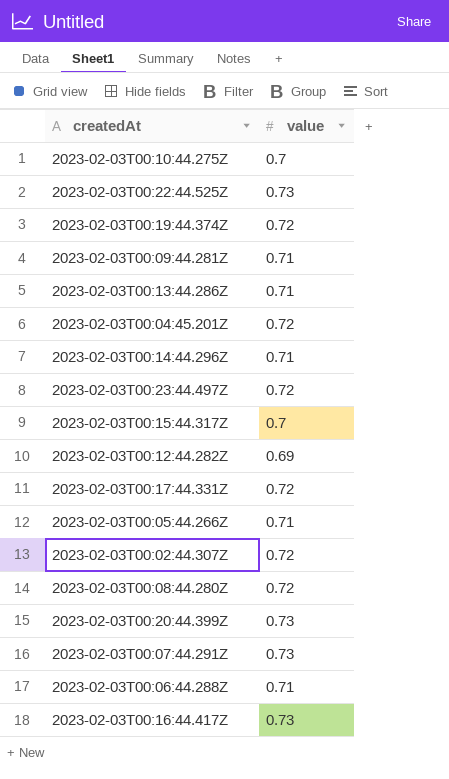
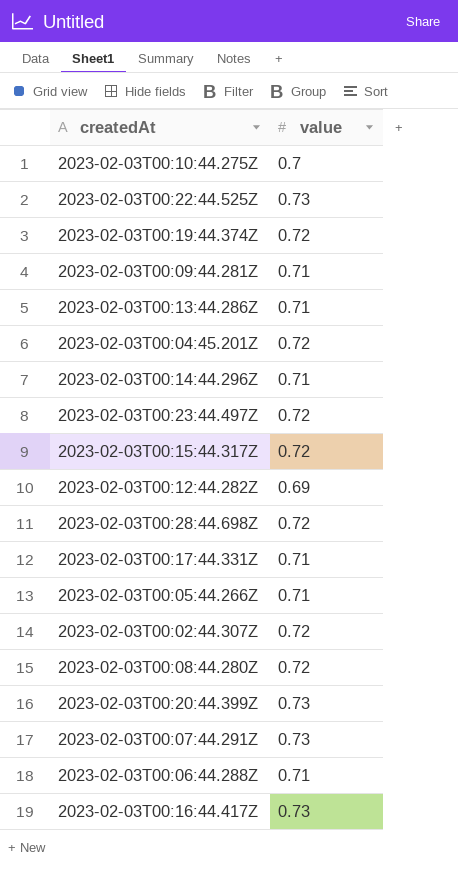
2023-02-03T00:15:44.317Z | value: 0.7 -> 0.72
row 2023-02-03T00:28:44.698Z: none -> 0.72
2023-02-03T00:17:44.331Z | value: 0.72 -> 0.71

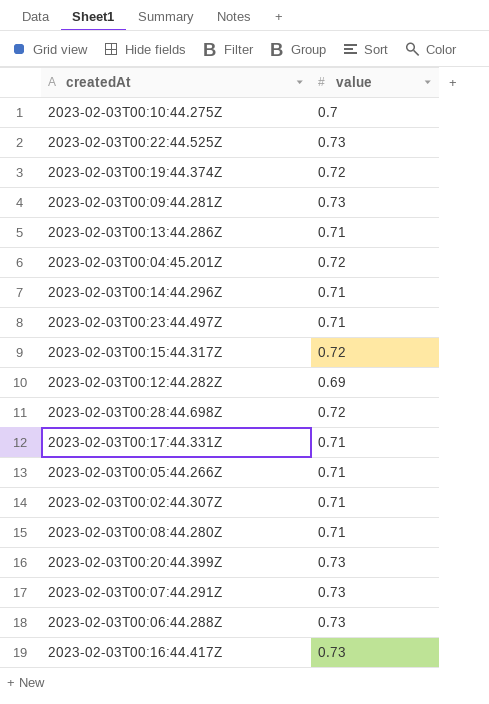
2023-02-03T00:09:44.281Z | value: 0.71 -> 0.73
2023-02-03T00:23:44.497Z | value: 0.72 -> 0.71
2023-02-03T00:02:44.307Z | value: 0.72 -> 0.71
2023-02-03T00:08:44.280Z | value: 0.72 -> 0.71
2023-02-03T00:06:44.288Z | value: 0.71 -> 0.73

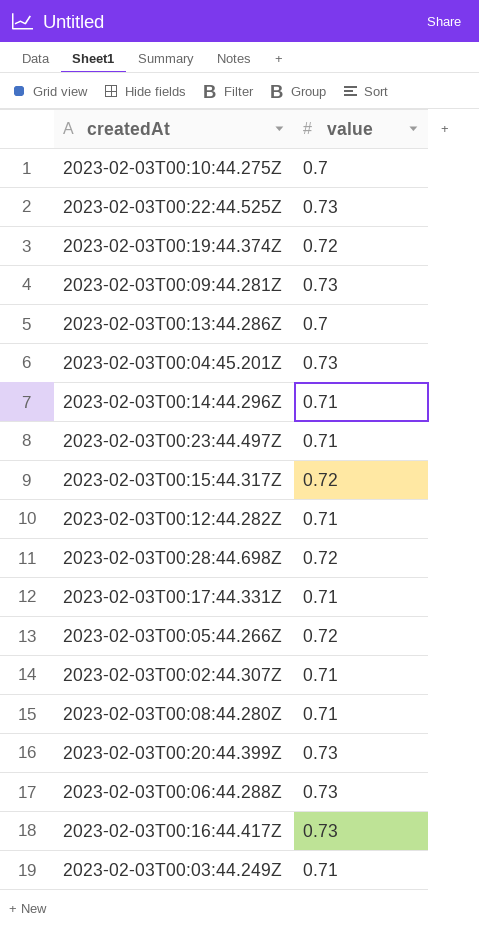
row 2023-02-03T00:07:44.291Z: 0.73 -> none
2023-02-03T00:13:44.286Z | value: 0.71 -> 0.7
2023-02-03T00:04:45.201Z | value: 0.72 -> 0.73
2023-02-03T00:12:44.282Z | value: 0.69 -> 0.71
2023-02-03T00:05:44.266Z | value: 0.71 -> 0.72
row 2023-02-03T00:03:44.249Z: none -> 0.71

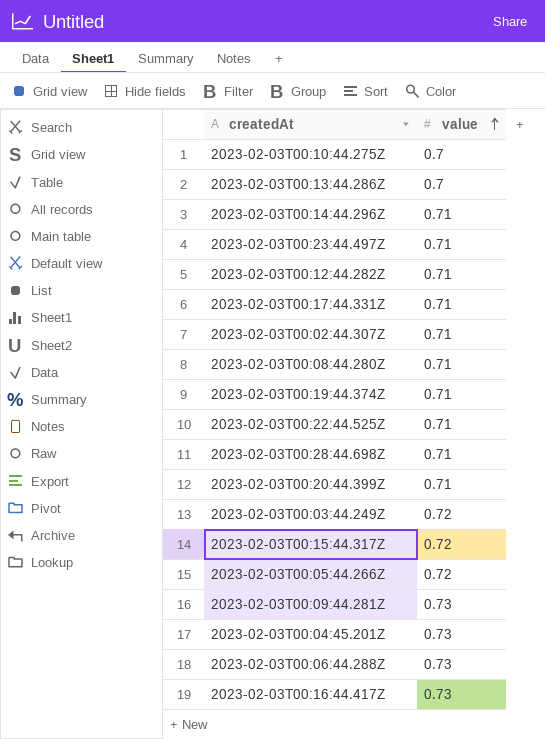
row order: none -> value ascending
2023-02-03T00:19:44.374Z | value: 0.72 -> 0.71
2023-02-03T00:22:44.525Z | value: 0.73 -> 0.71
2023-02-03T00:28:44.698Z | value: 0.72 -> 0.71
2023-02-03T00:20:44.399Z | value: 0.73 -> 0.71
2023-02-03T00:03:44.249Z | value: 0.71 -> 0.72

